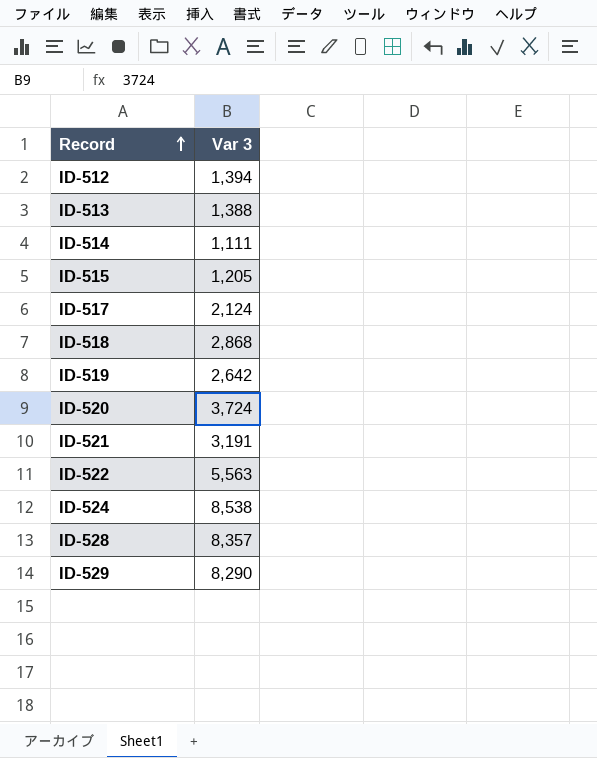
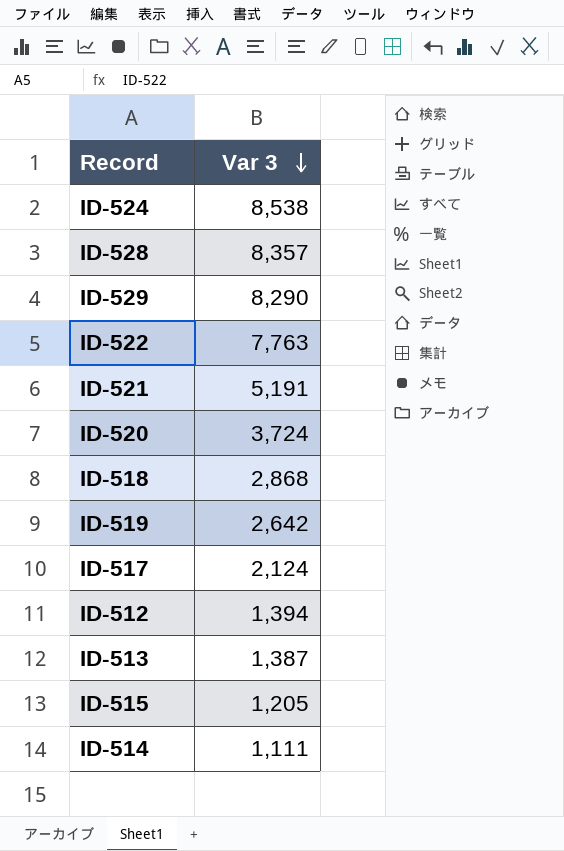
row order: Record ascending -> Var 3 descending
ID-522 | Var 3: 5,563 -> 7,763
ID-521 | Var 3: 3,191 -> 5,191
ID-513 | Var 3: 1,388 -> 1,387

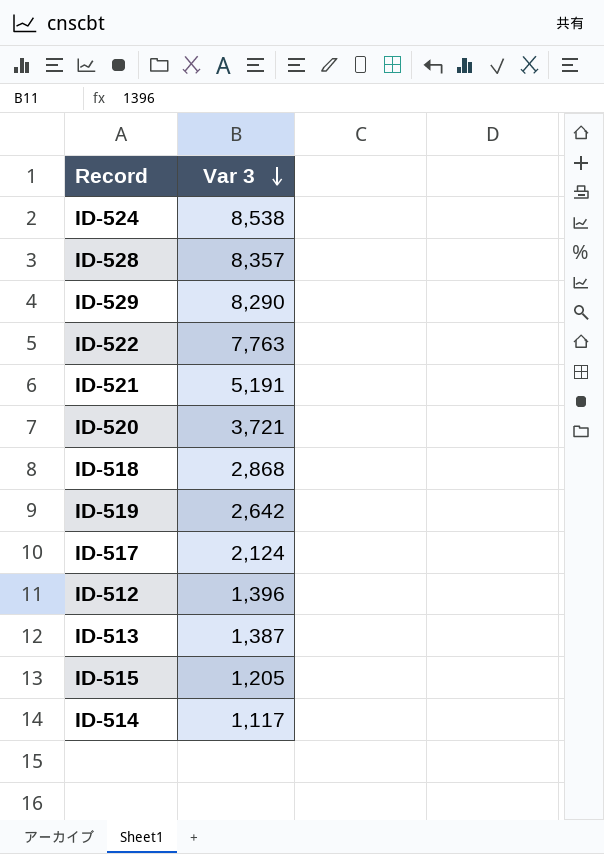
ID-520 | Var 3: 3,724 -> 3,721
ID-512 | Var 3: 1,394 -> 1,396
ID-514 | Var 3: 1,111 -> 1,117

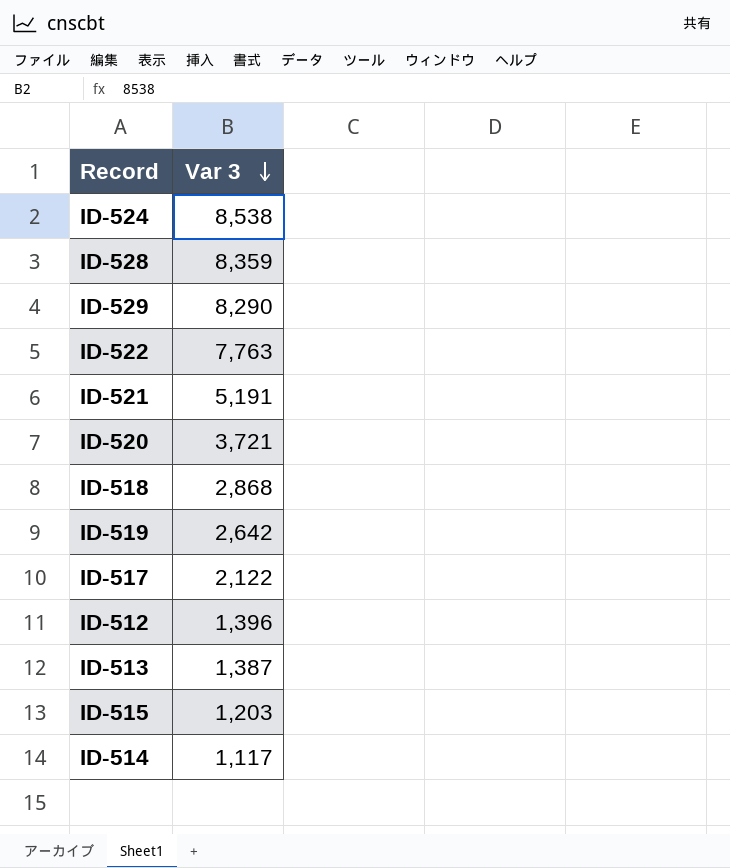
ID-528 | Var 3: 8,357 -> 8,359
ID-517 | Var 3: 2,124 -> 2,122
ID-515 | Var 3: 1,205 -> 1,203

